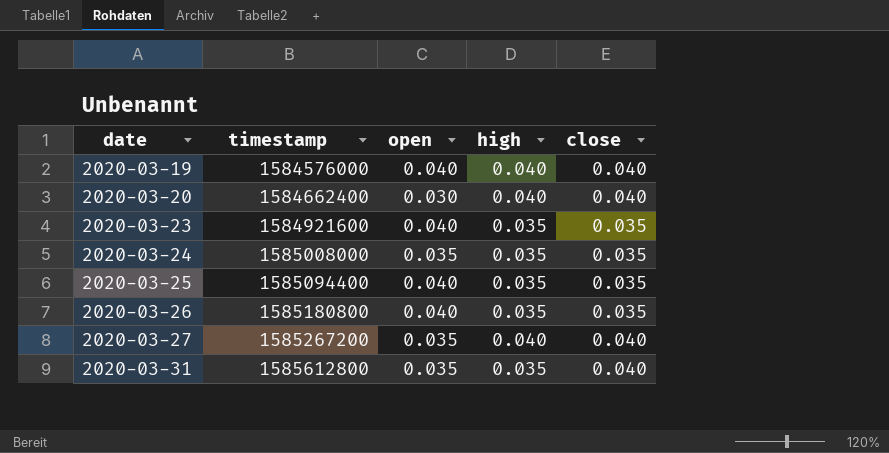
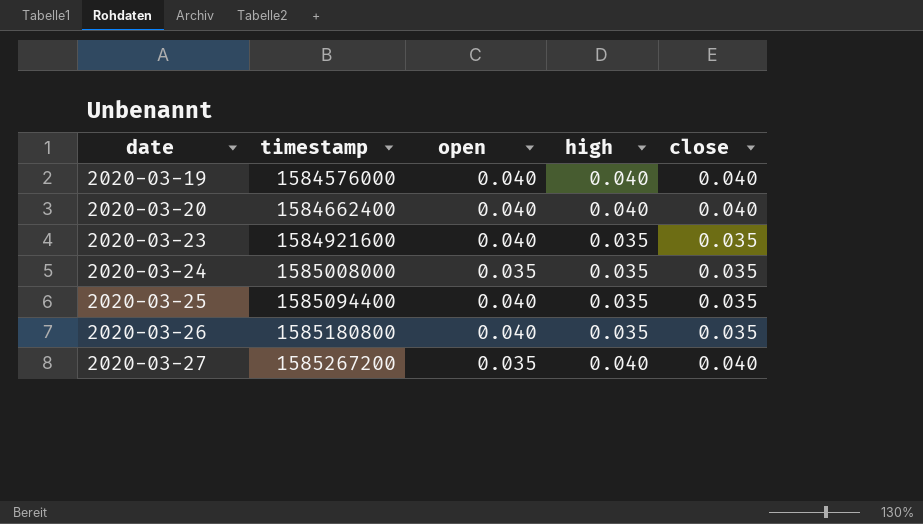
row 2020-03-31: 1585612800 | 0.035 | 0.035 | 0.040 -> none
2020-03-20 | open: 0.030 -> 0.040

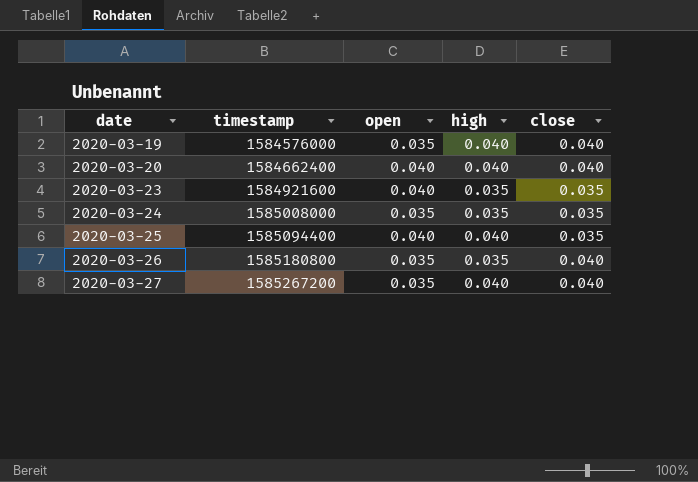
2020-03-19 | open: 0.040 -> 0.035
2020-03-25 | high: 0.035 -> 0.040
2020-03-26 | open: 0.040 -> 0.035
2020-03-26 | close: 0.035 -> 0.040

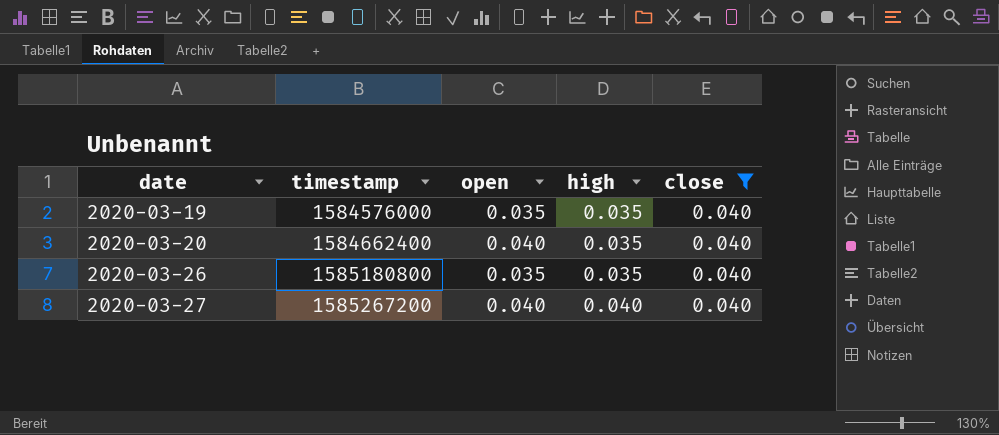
filter: none -> close = 0.040
2020-03-19 | high: 0.040 -> 0.035
2020-03-20 | high: 0.040 -> 0.035
2020-03-27 | open: 0.035 -> 0.040

